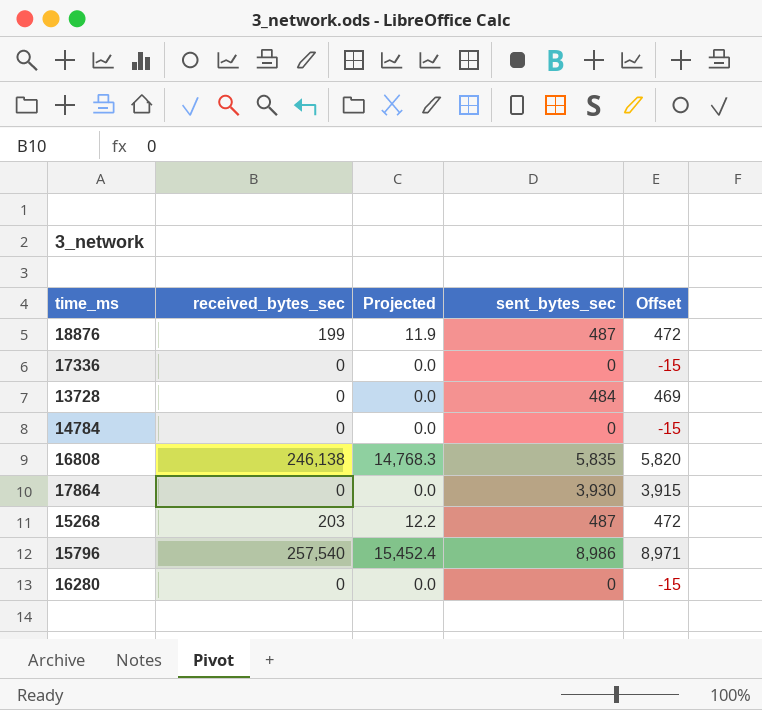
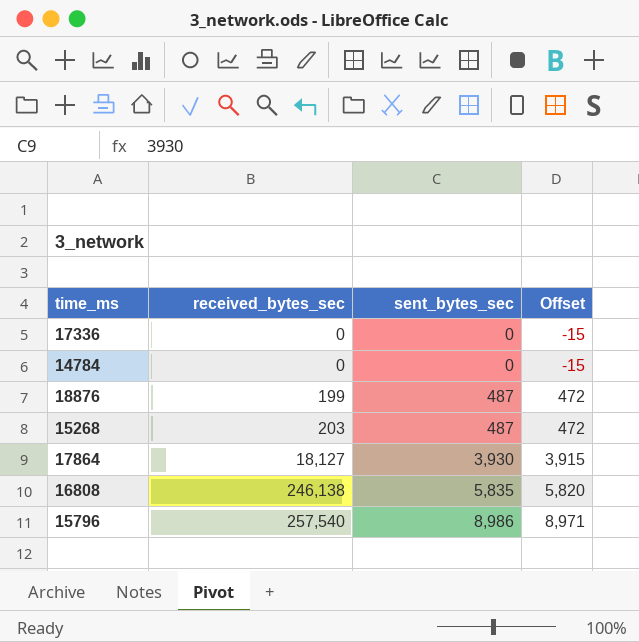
row order: none -> received_bytes_sec ascending
column Projected | formula: [received_bytes_sec] * 0.06 -> none
row 13728: 0 | 0.0 | 484 | 469 -> none
row 16280: 0 | 0.0 | 0 | -15 -> none
17864 | received_bytes_sec: 0 -> 18,127

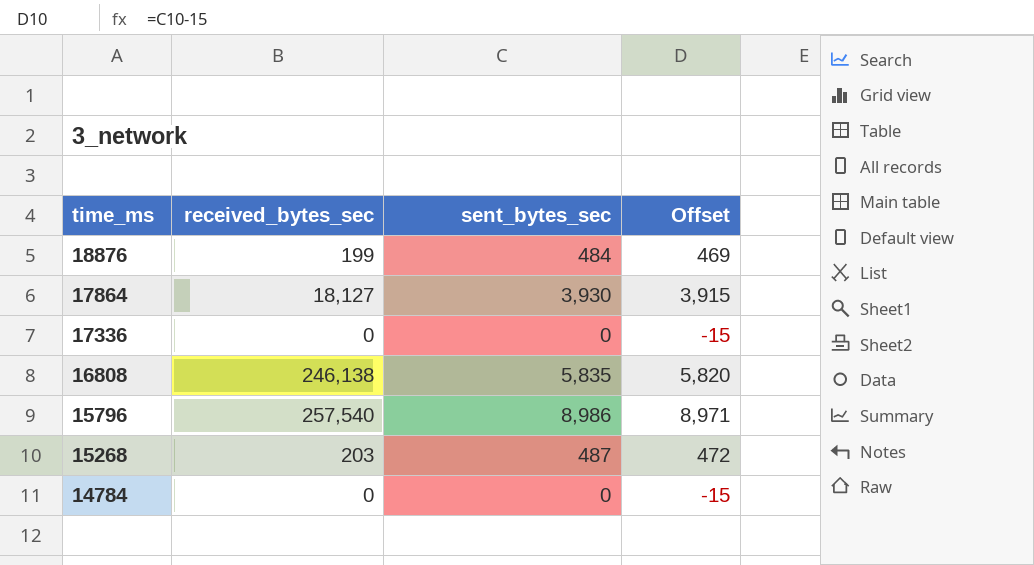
row order: received_bytes_sec ascending -> time_ms descending
18876 | sent_bytes_sec: 487 -> 484
18876 | Offset: 472 -> 469

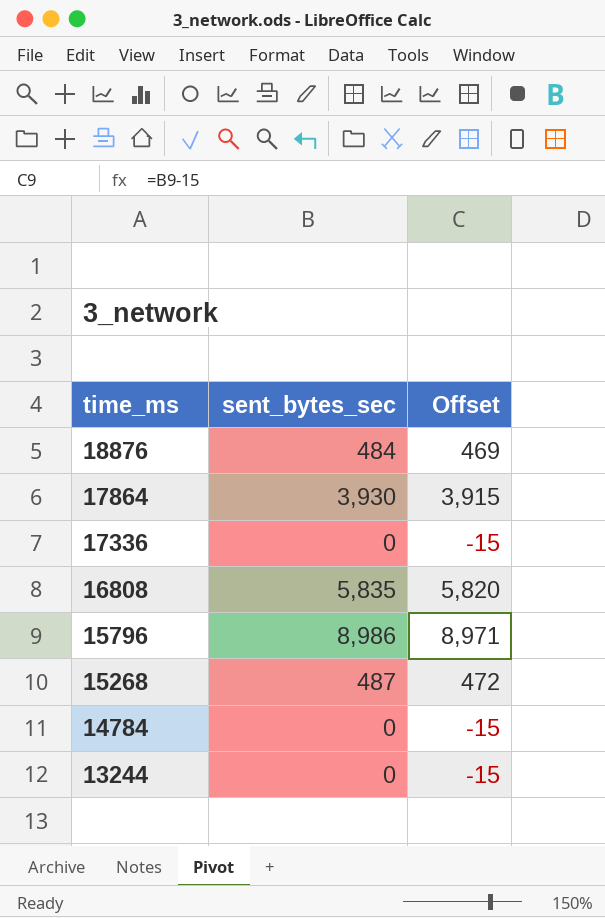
column received_bytes_sec | position: 2 -> none
row 13244: none -> 0 | -15

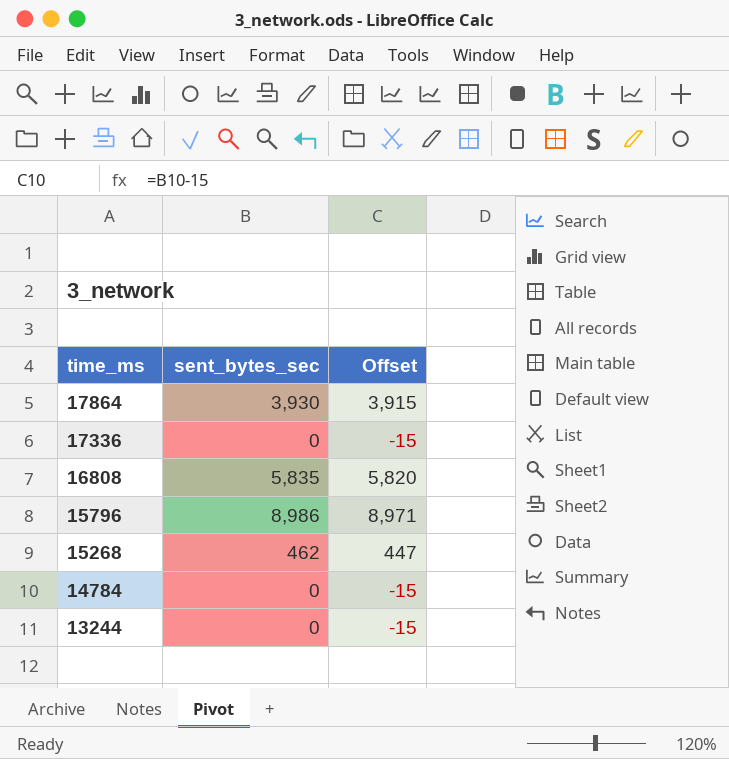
row 18876: 484 | 469 -> none
15268 | sent_bytes_sec: 487 -> 462
15268 | Offset: 472 -> 447

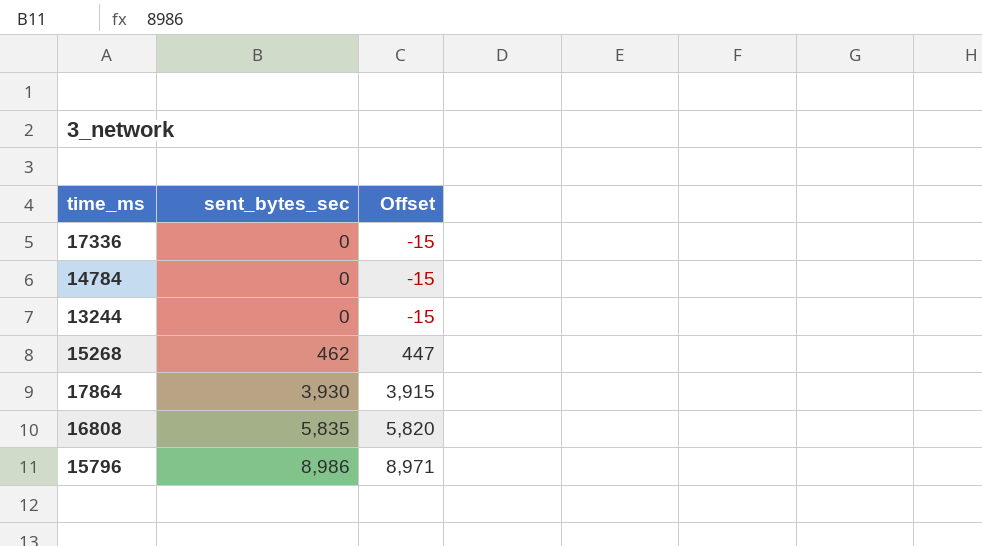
row order: time_ms descending -> sent_bytes_sec ascending

